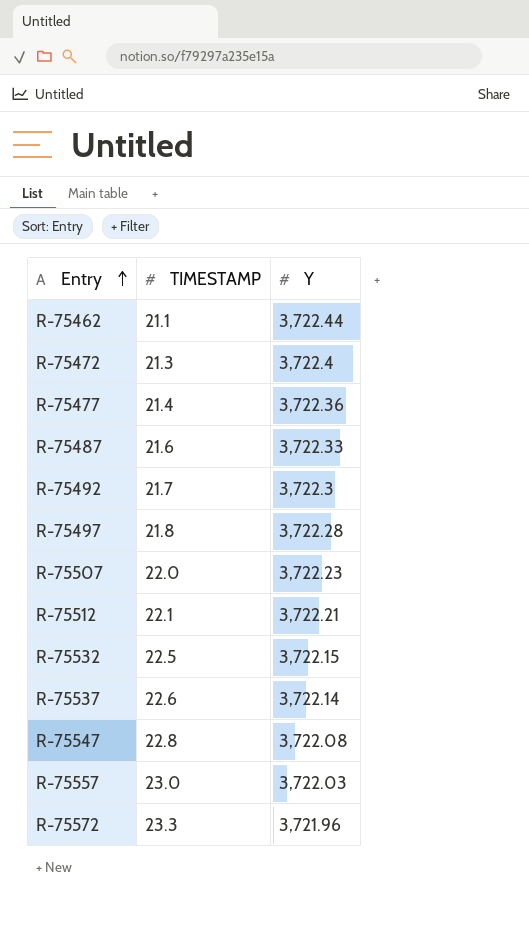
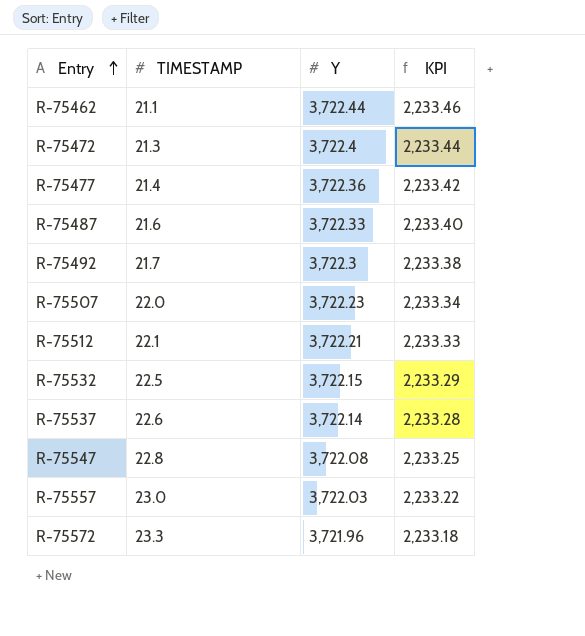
column KPI | formula: none -> [Y] * 0.6
row R-75497: 21.8 | 3,722.28 -> none

